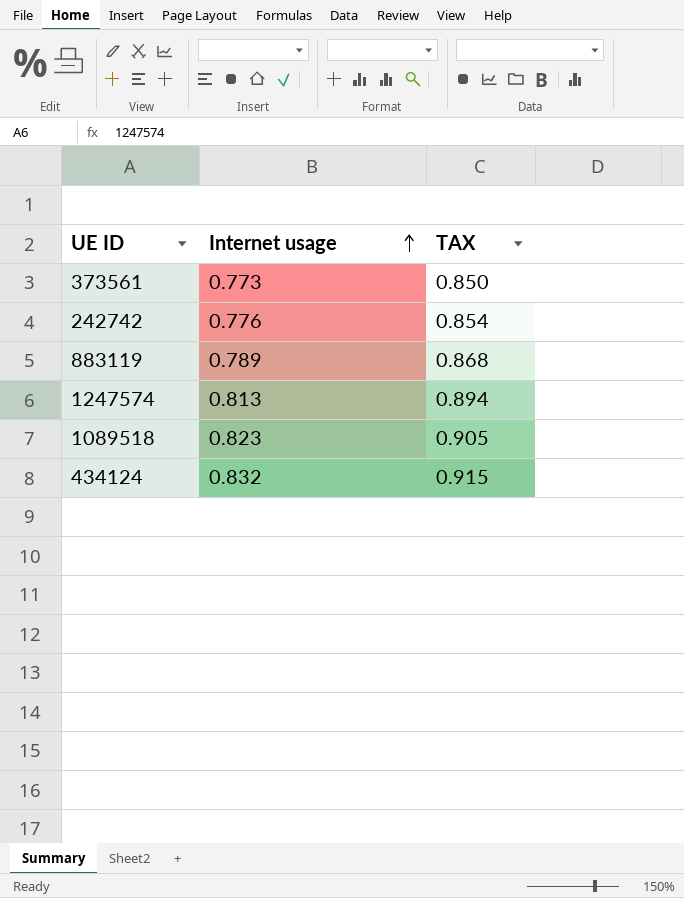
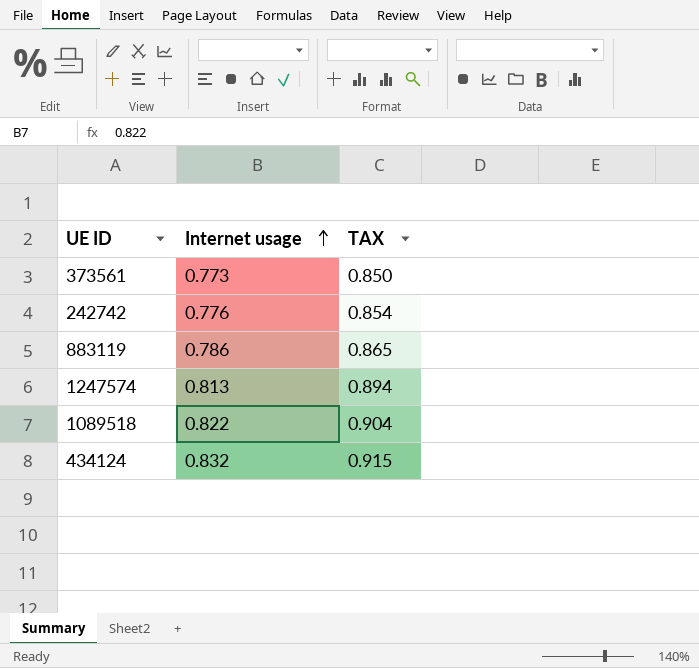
883119 | Internet usage: 0.789 -> 0.786
883119 | TAX: 0.868 -> 0.865
1089518 | Internet usage: 0.823 -> 0.822
1089518 | TAX: 0.905 -> 0.904

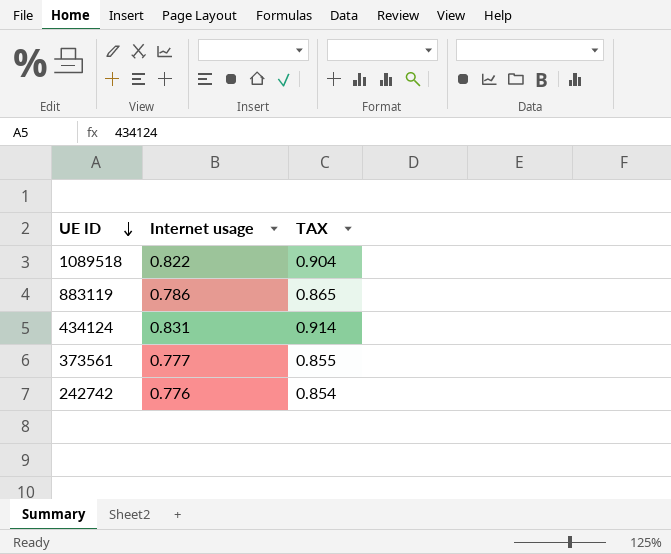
row order: Internet usage ascending -> UE ID descending
row 1247574: 0.813 | 0.894 -> none
434124 | Internet usage: 0.832 -> 0.831
434124 | TAX: 0.915 -> 0.914
373561 | Internet usage: 0.773 -> 0.777
373561 | TAX: 0.850 -> 0.855

